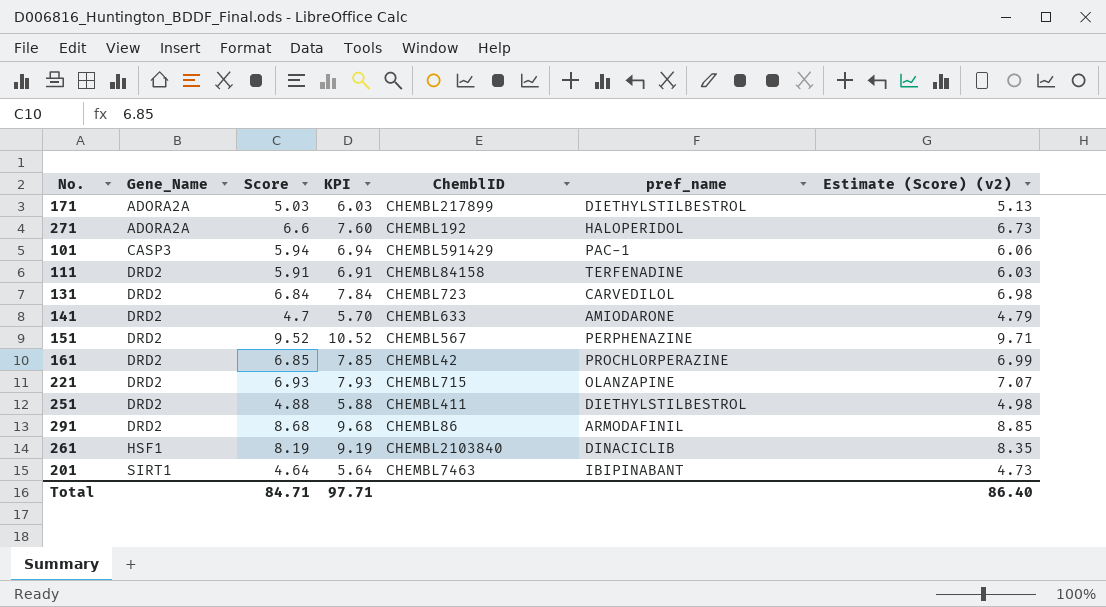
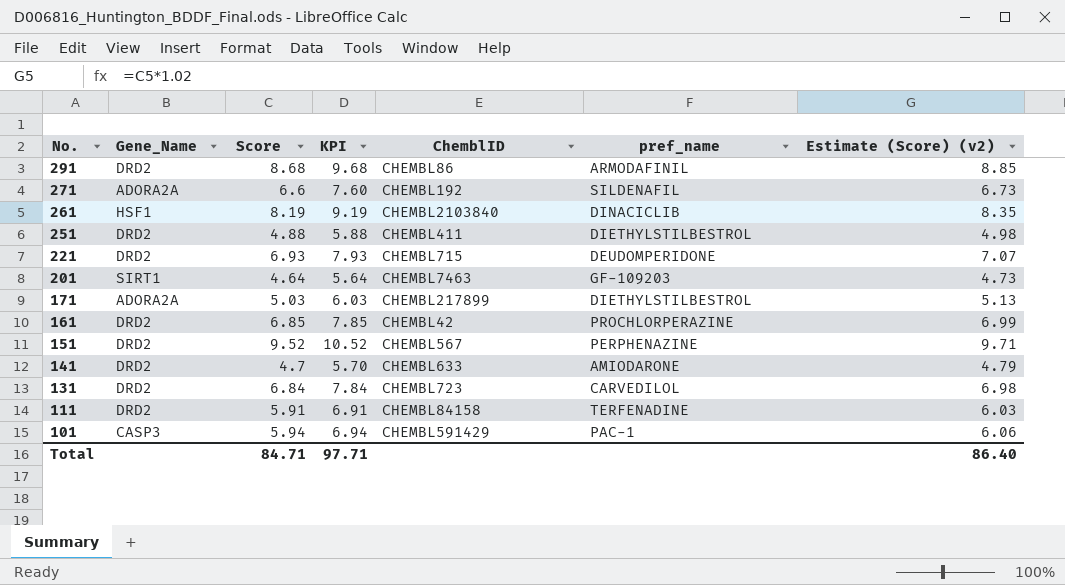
row order: Gene_Name ascending -> No. descending
271 | pref_name: HALOPERIDOL -> SILDENAFIL
221 | pref_name: OLANZAPINE -> DEUDOMPERIDONE
201 | pref_name: IBIPINABANT -> GF-109203

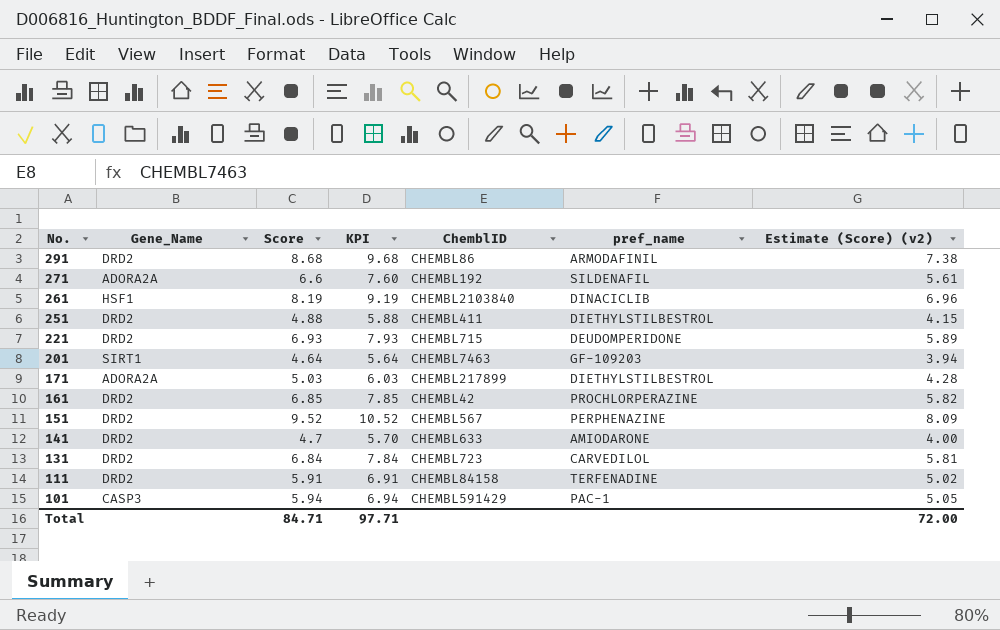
column Estimate (Score) (v2) | formula: [Score] * 1.02 -> [Score] * 0.85
Total | Estimate (Score) (v2): 86.40 -> 72.00

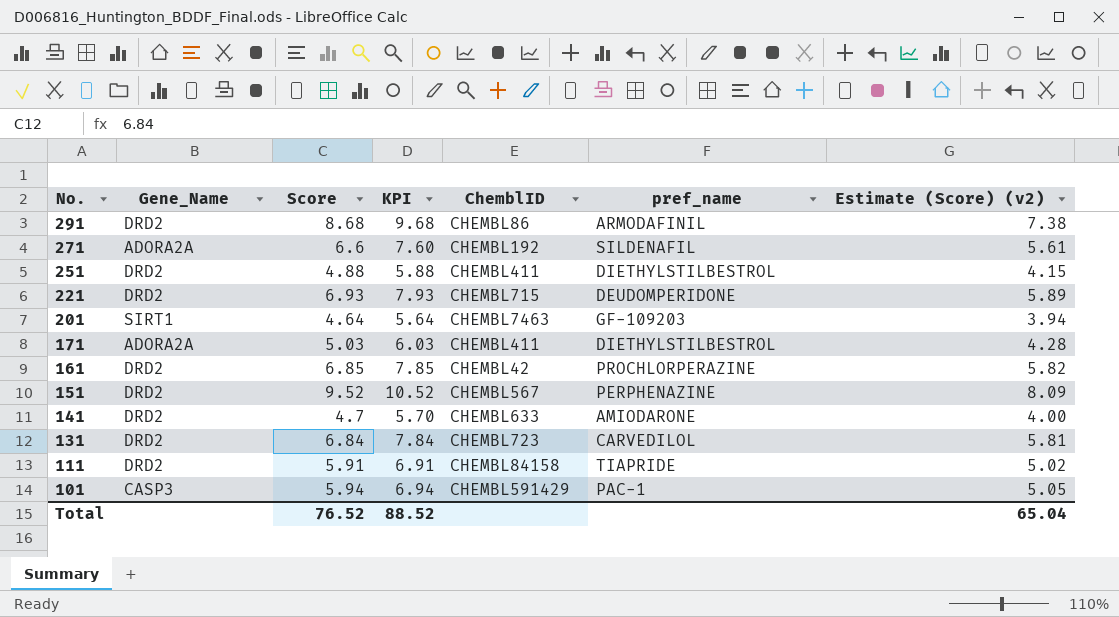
row 261: HSF1 | 8.19 | 9.19 | CHEMBL2103840 | DINACICLIB | 6.96 -> none
171 | ChemblID: CHEMBL217899 -> CHEMBL411
111 | pref_name: TERFENADINE -> TIAPRIDE
Total | Score: 84.71 -> 76.52
Total | KPI: 97.71 -> 88.52
Total | Estimate (Score) (v2): 72.00 -> 65.04

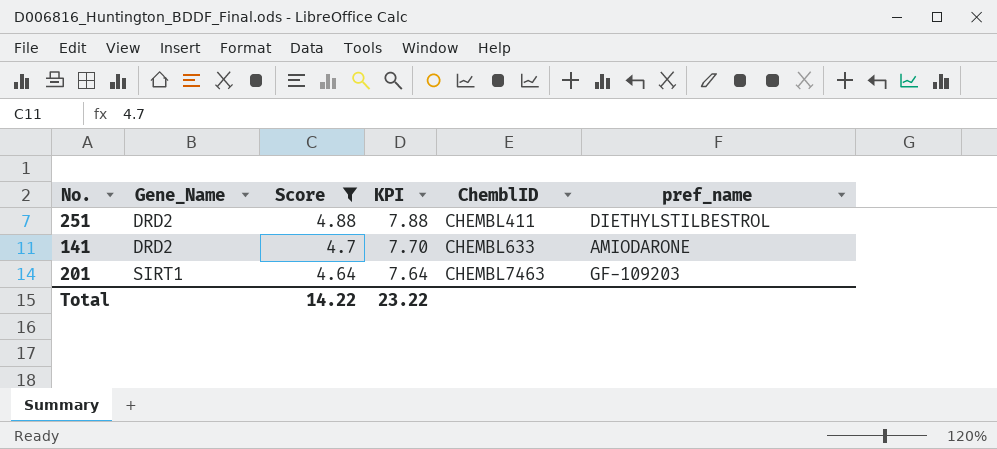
filter: none -> Score <= 4.88
row order: No. descending -> Gene_Name ascending
column Estimate (Score) (v2) | formula: [Score] * 0.85 -> none
column KPI | formula: [Score] + 1 -> [Score] + 3
Total | Score: 76.52 -> 14.22
Total | KPI: 88.52 -> 23.22

